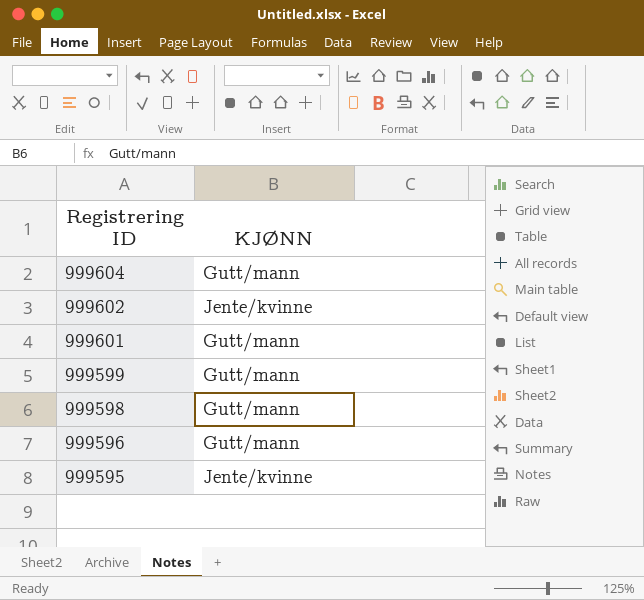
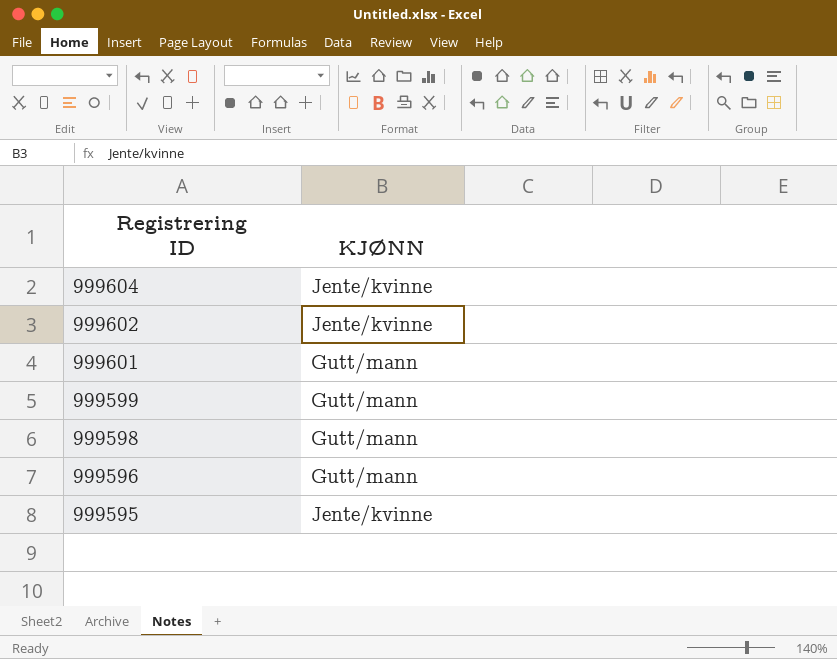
999604 | KJØNN: Gutt/mann -> Jente/kvinne

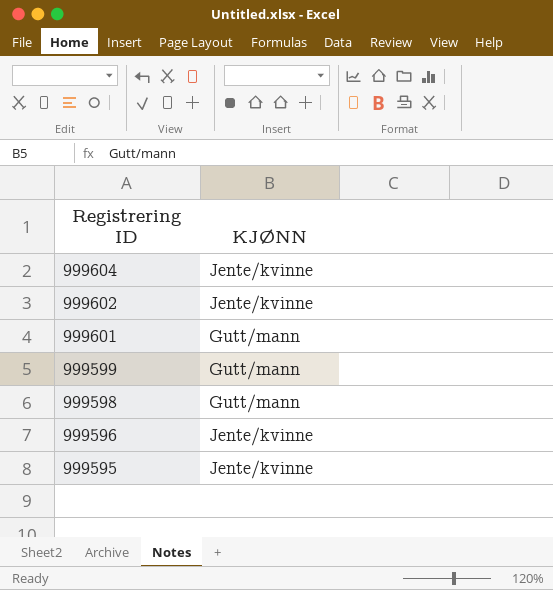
999596 | KJØNN: Gutt/mann -> Jente/kvinne

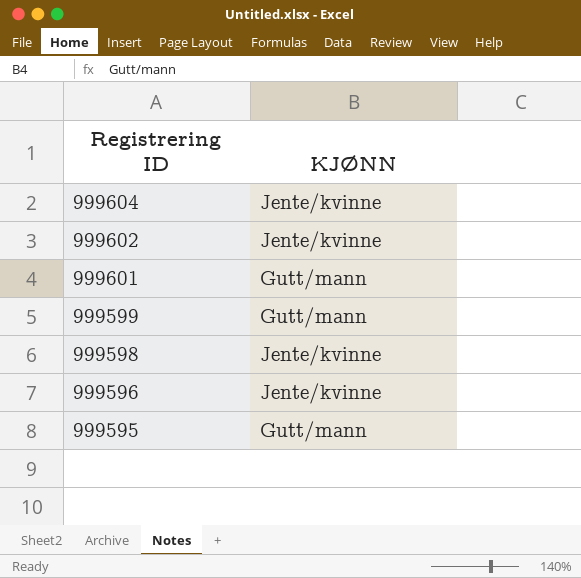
999598 | KJØNN: Gutt/mann -> Jente/kvinne
999595 | KJØNN: Jente/kvinne -> Gutt/mann

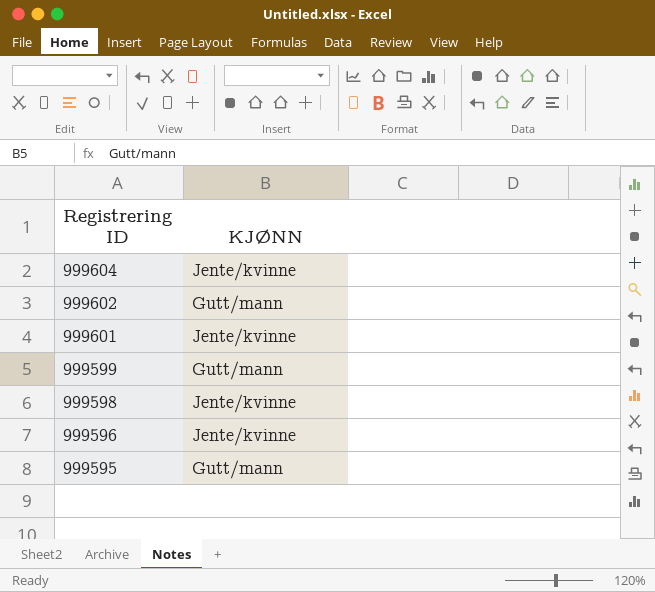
999602 | KJØNN: Jente/kvinne -> Gutt/mann
999601 | KJØNN: Gutt/mann -> Jente/kvinne

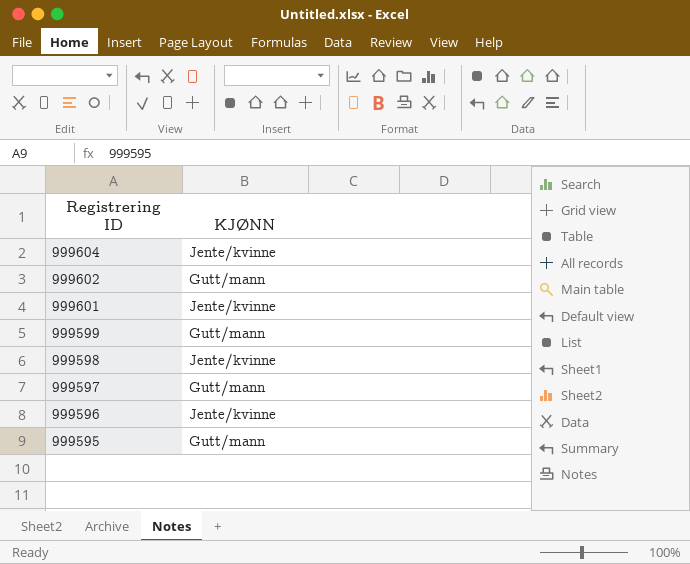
row 999597: none -> Gutt/mann

